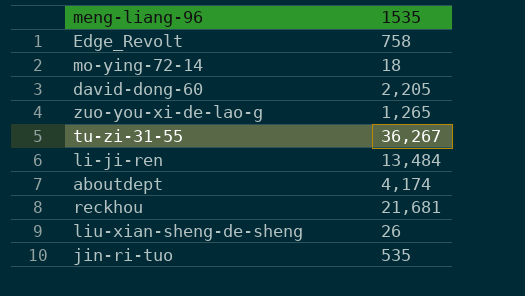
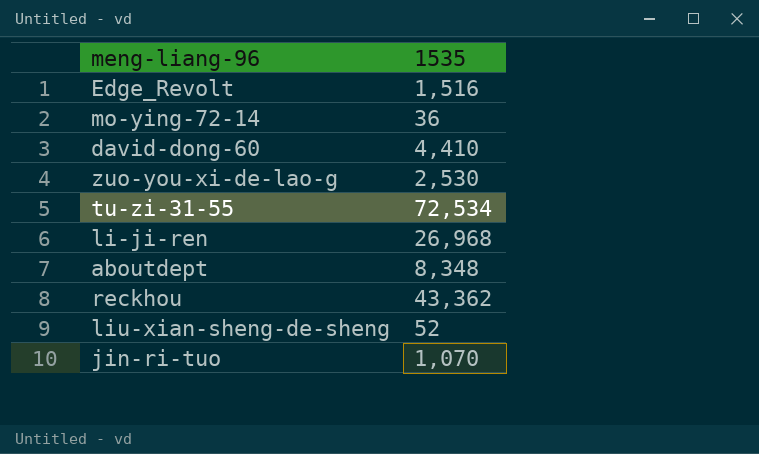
Edge_Revolt | 1535: 758 -> 1,516
mo-ying-72-14 | 1535: 18 -> 36
david-dong-60 | 1535: 2,205 -> 4,410
zuo-you-xi-de-lao-g | 1535: 1,265 -> 2,530
tu-zi-31-55 | 1535: 36,267 -> 72,534
li-ji-ren | 1535: 13,484 -> 26,968
aboutdept | 1535: 4,174 -> 8,348
reckhou | 1535: 21,681 -> 43,362
liu-xian-sheng-de-sheng | 1535: 26 -> 52
jin-ri-tuo | 1535: 535 -> 1,070

